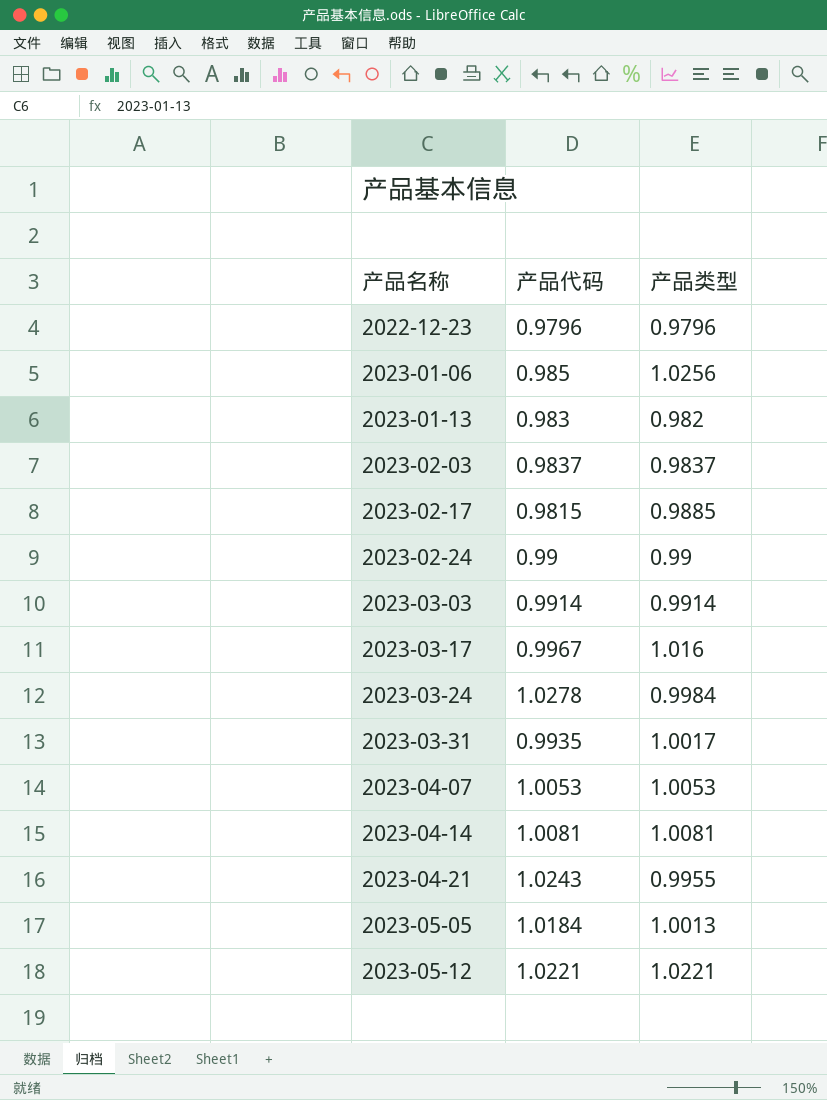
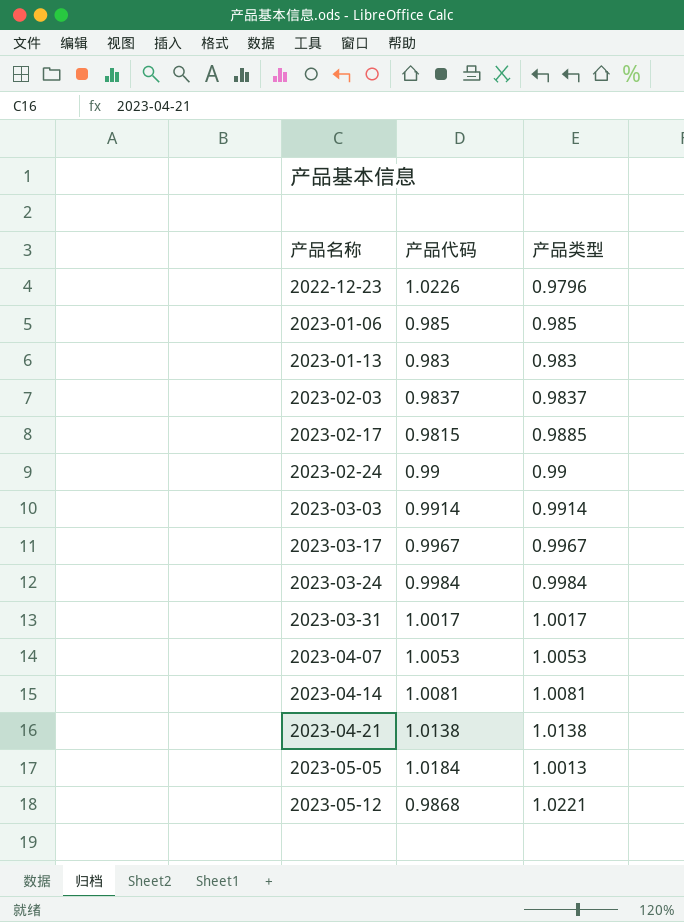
2022-12-23 | 产品代码: 0.9796 -> 1.0226
2023-01-06 | 产品类型: 1.0256 -> 0.985
2023-01-13 | 产品类型: 0.982 -> 0.983
2023-03-17 | 产品类型: 1.016 -> 0.9967
2023-03-24 | 产品代码: 1.0278 -> 0.9984
2023-03-31 | 产品代码: 0.9935 -> 1.0017
2023-04-21 | 产品代码: 1.0243 -> 1.0138
2023-04-21 | 产品类型: 0.9955 -> 1.0138
2023-05-12 | 产品代码: 1.0221 -> 0.9868

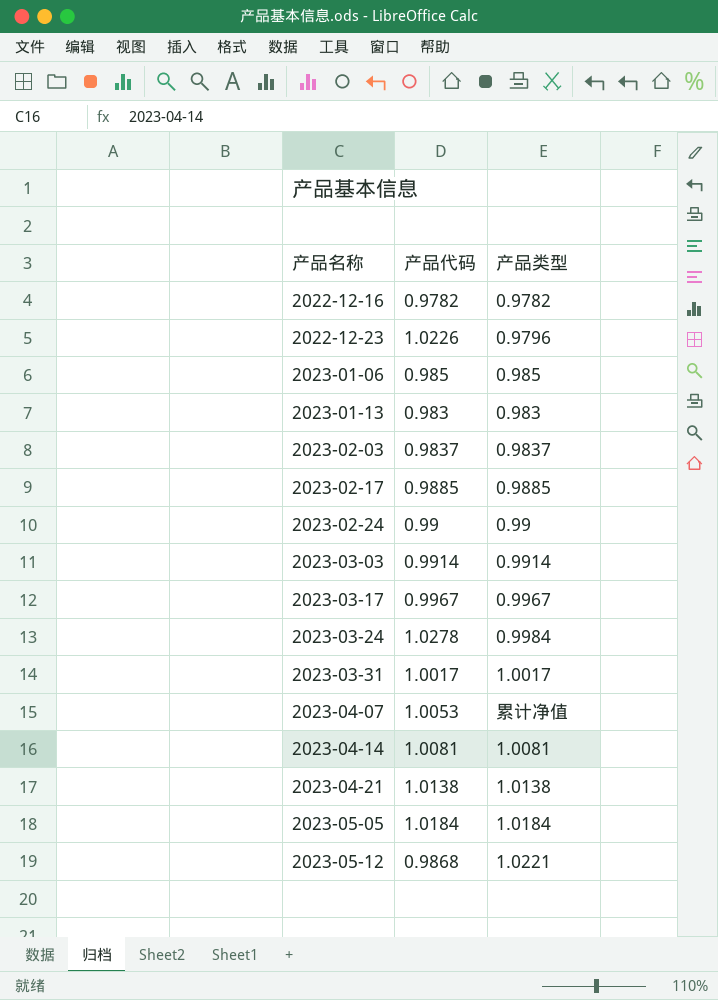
row 2022-12-16: none -> 0.9782 | 0.9782
2023-02-17 | 产品代码: 0.9815 -> 0.9885
2023-03-24 | 产品代码: 0.9984 -> 1.0278
2023-04-07 | 产品类型: 1.0053 -> 累计净值
2023-05-05 | 产品类型: 1.0013 -> 1.0184

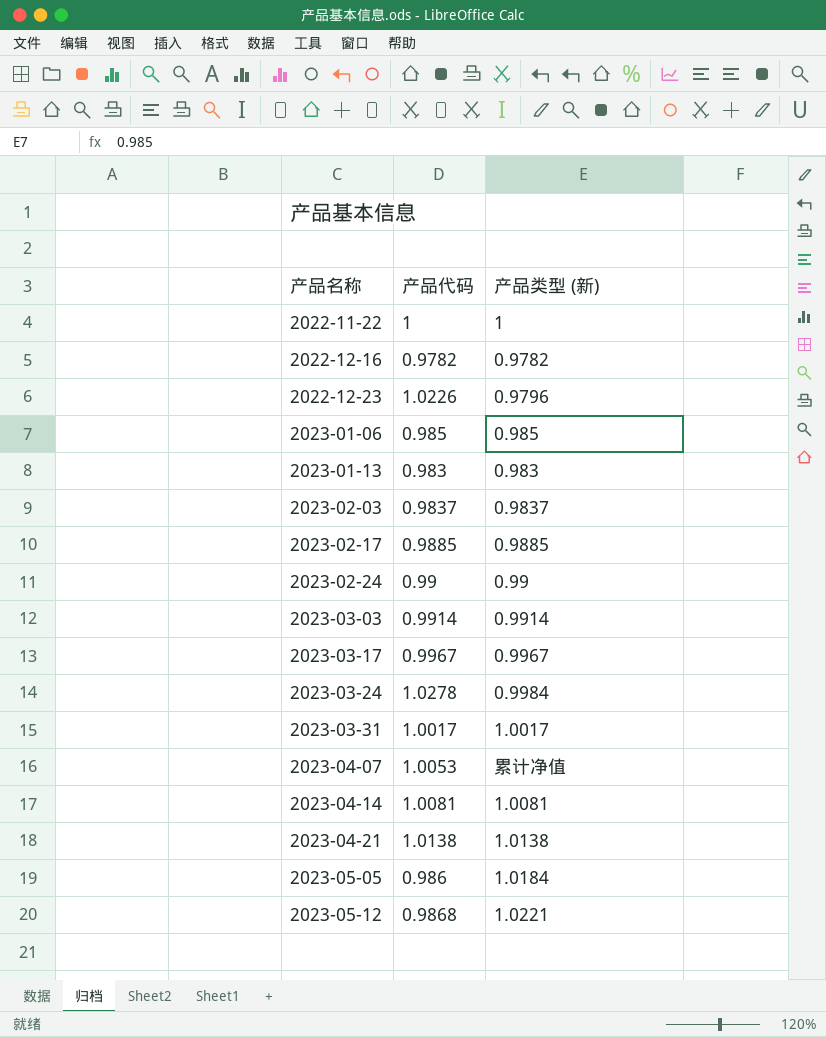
column name: 产品类型 -> 产品类型 (新)
row 2022-11-22: none -> 1 | 1
2023-05-05 | 产品代码: 1.0184 -> 0.986

